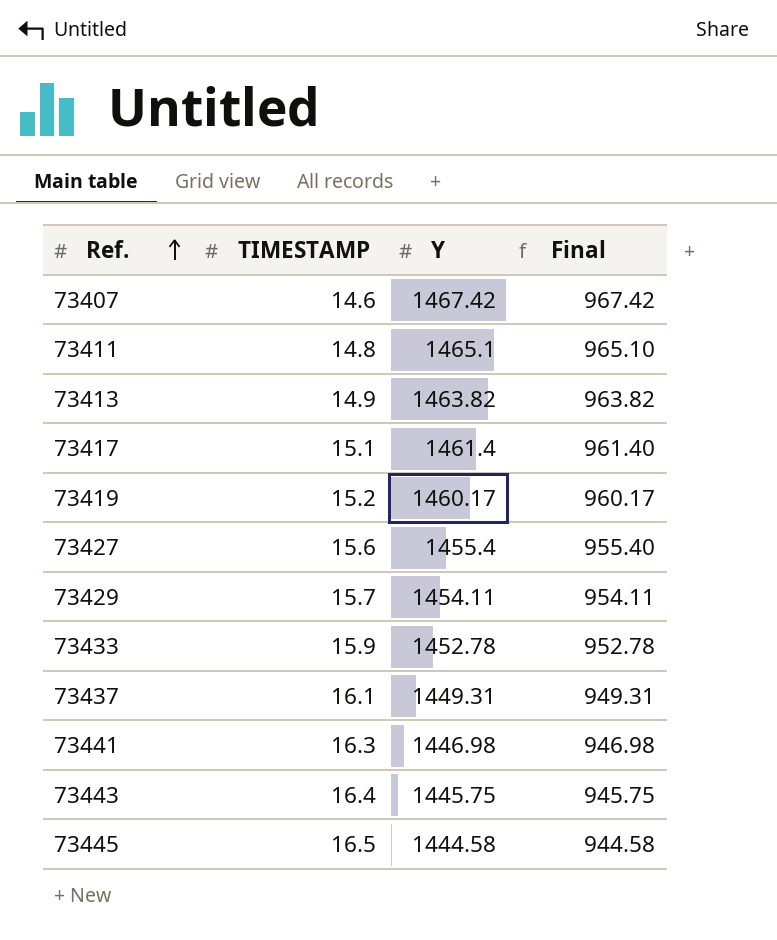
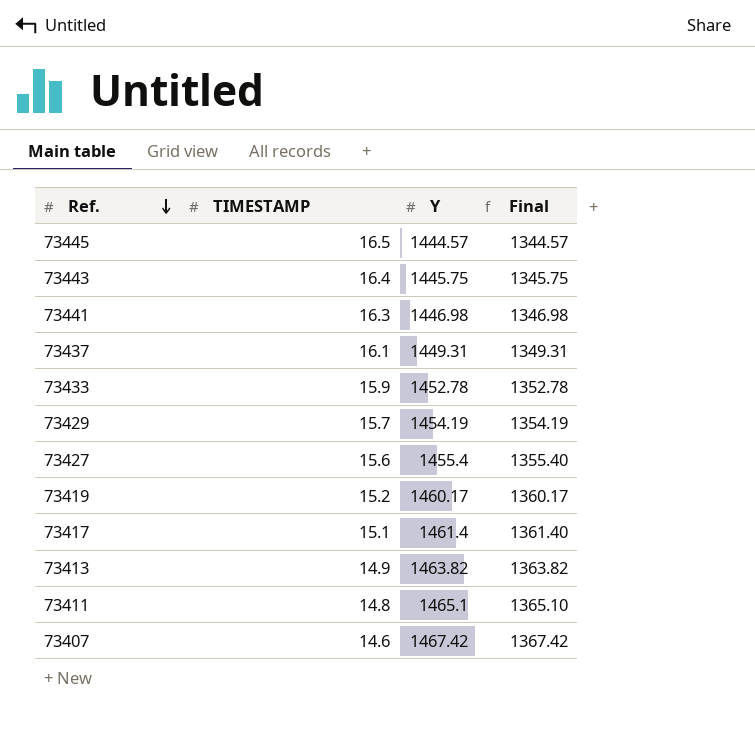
row order: Ref. ascending -> Ref. descending
column Final | formula: [Y] - 500 -> [Y] - 100
73445 | Y: 1444.58 -> 1444.57
73429 | Y: 1454.11 -> 1454.19

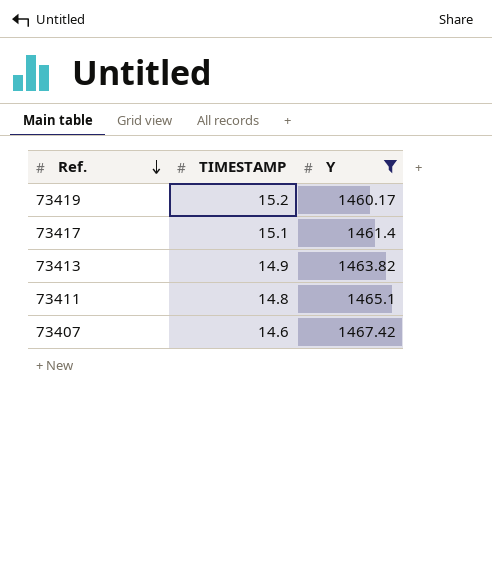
filter: none -> Y >= 1460.17
column Final | formula: [Y] - 100 -> none

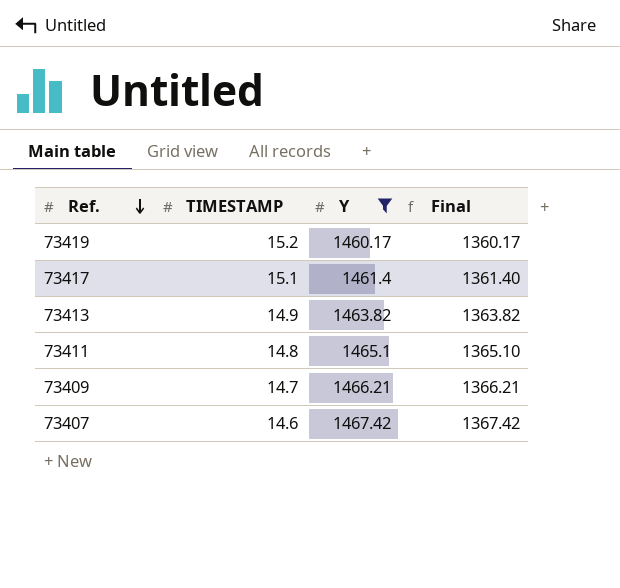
column Final | formula: none -> [Y] - 100
row 73409: none -> 14.7 | 1466.21 | 1366.21

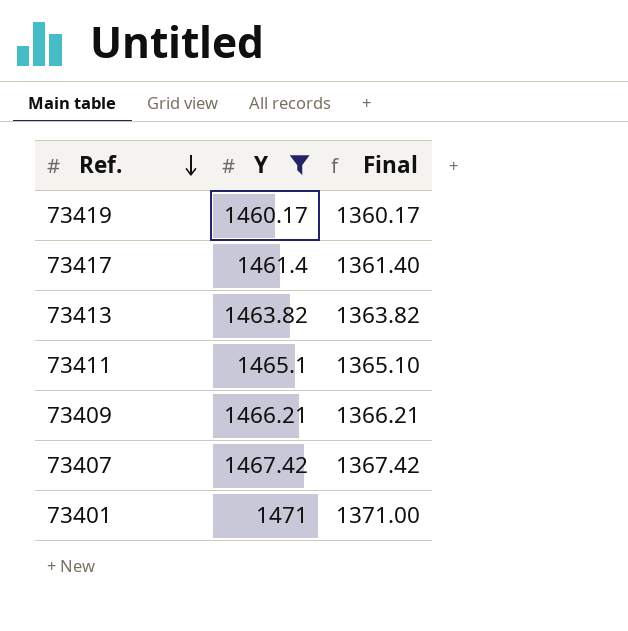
column TIMESTAMP | position: 2 -> none
row 73401: none -> 1471 | 1371.00

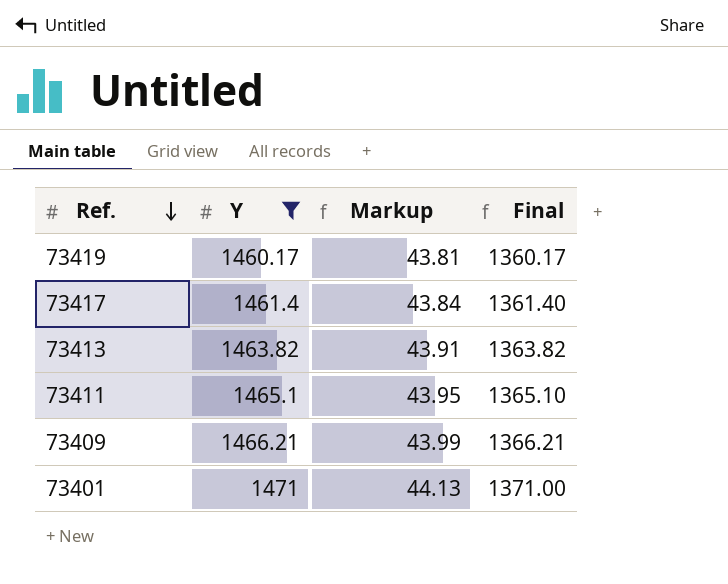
column Markup | formula: none -> [Y] * 0.03
row 73407: 1467.42 | 1367.42 -> none

